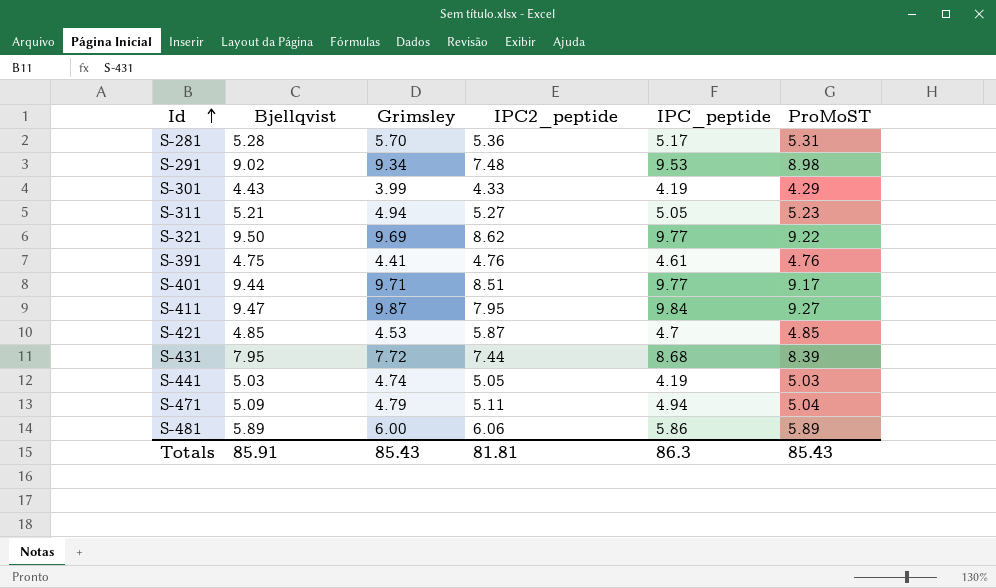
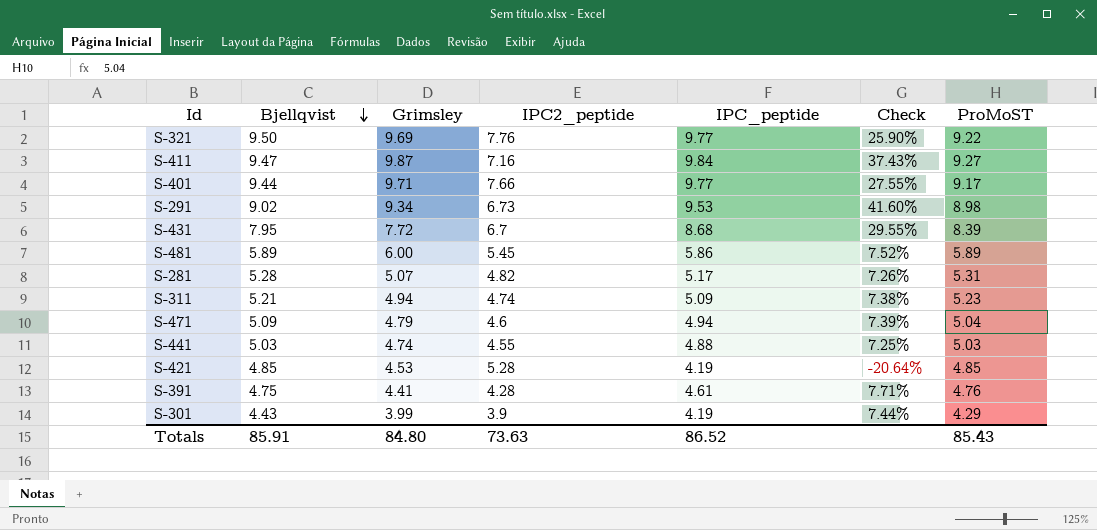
row order: Id ascending -> Bjellqvist descending
column Check | formula: none -> ([IPC_peptide] - [IPC2_peptide]) / [IPC2_peptide]
S-321 | IPC2_peptide: 8.62 -> 7.76
S-411 | IPC2_peptide: 7.95 -> 7.16
S-401 | IPC2_peptide: 8.51 -> 7.66
S-291 | IPC2_peptide: 7.48 -> 6.73
S-431 | IPC2_peptide: 7.44 -> 6.7
S-481 | IPC2_peptide: 6.06 -> 5.45
S-281 | Grimsley: 5.70 -> 5.07
S-281 | IPC2_peptide: 5.36 -> 4.82
S-311 | IPC2_peptide: 5.27 -> 4.74
S-311 | IPC_peptide: 5.05 -> 5.09
S-471 | IPC2_peptide: 5.11 -> 4.6
S-441 | IPC2_peptide: 5.05 -> 4.55
S-441 | IPC_peptide: 4.19 -> 4.88
S-421 | IPC2_peptide: 5.87 -> 5.28
S-421 | IPC_peptide: 4.7 -> 4.19
S-391 | IPC2_peptide: 4.76 -> 4.28
S-301 | IPC2_peptide: 4.33 -> 3.9
Totals | Grimsley: 85.43 -> 84.80
Totals | IPC2_peptide: 81.81 -> 73.63
Totals | IPC_peptide: 86.3 -> 86.52

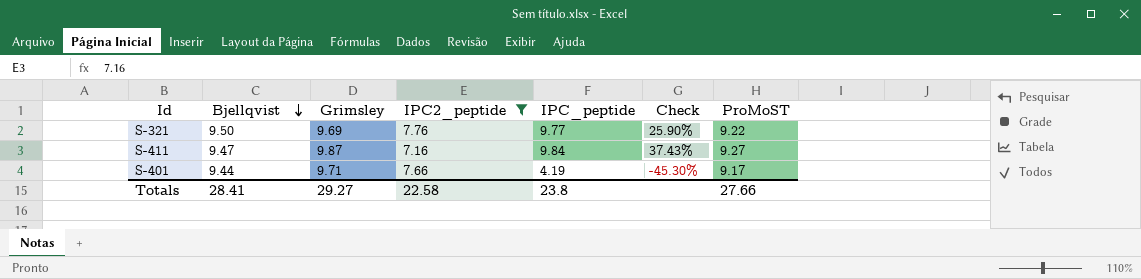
filter: none -> IPC2_peptide >= 7.16
S-401 | IPC_peptide: 9.77 -> 4.19
S-401 | Check: 27.55% -> -45.30%
Totals | Bjellqvist: 85.91 -> 28.41
Totals | Grimsley: 84.80 -> 29.27
Totals | IPC2_peptide: 73.63 -> 22.58
Totals | IPC_peptide: 86.52 -> 23.8
Totals | ProMoST: 85.43 -> 27.66

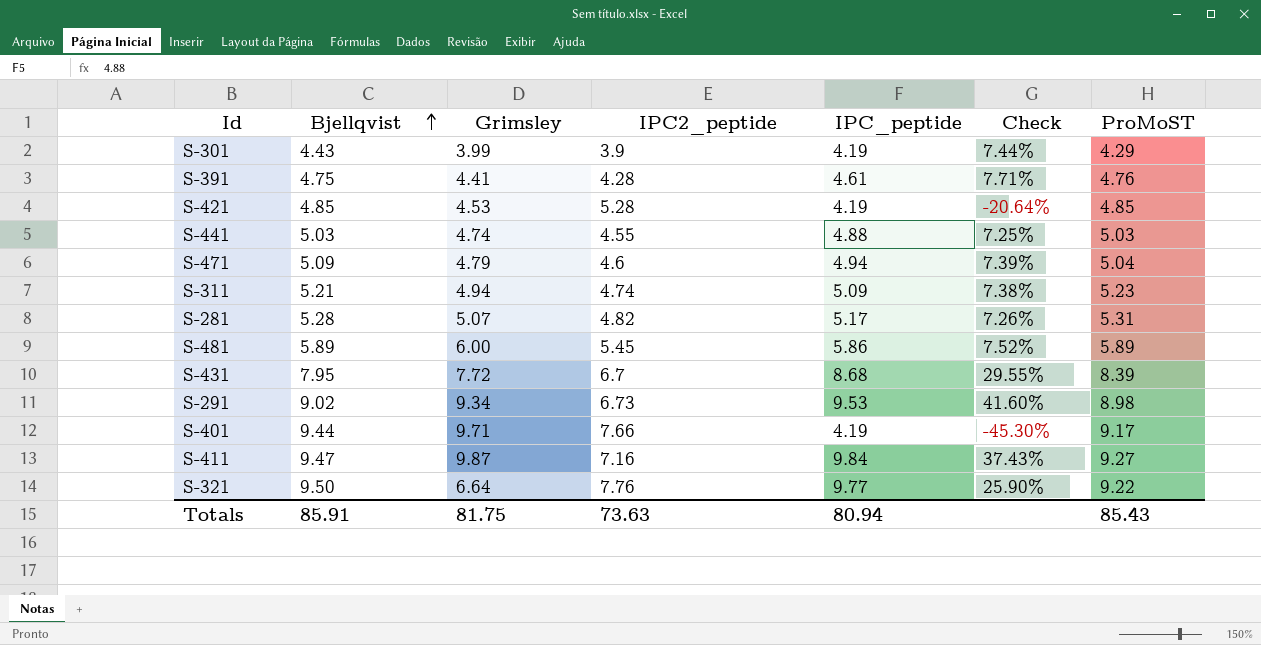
filter: IPC2_peptide >= 7.16 -> none
row order: Bjellqvist descending -> Bjellqvist ascending
S-321 | Grimsley: 9.69 -> 6.64
Totals | Bjellqvist: 28.41 -> 85.91
Totals | Grimsley: 29.27 -> 81.75
Totals | IPC2_peptide: 22.58 -> 73.63
Totals | IPC_peptide: 23.8 -> 80.94
Totals | ProMoST: 27.66 -> 85.43

